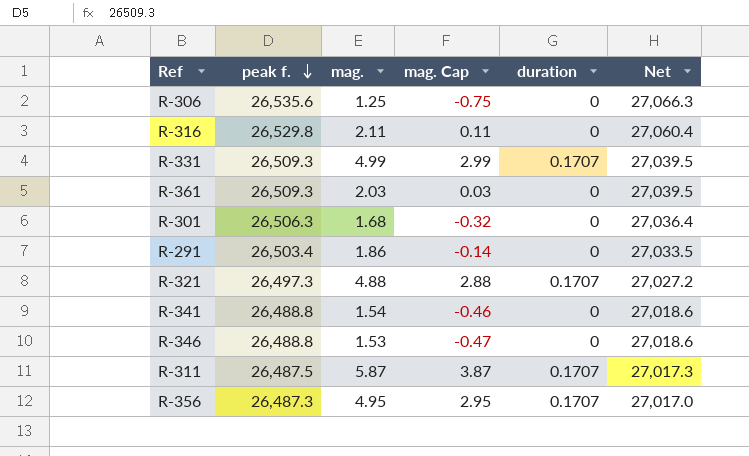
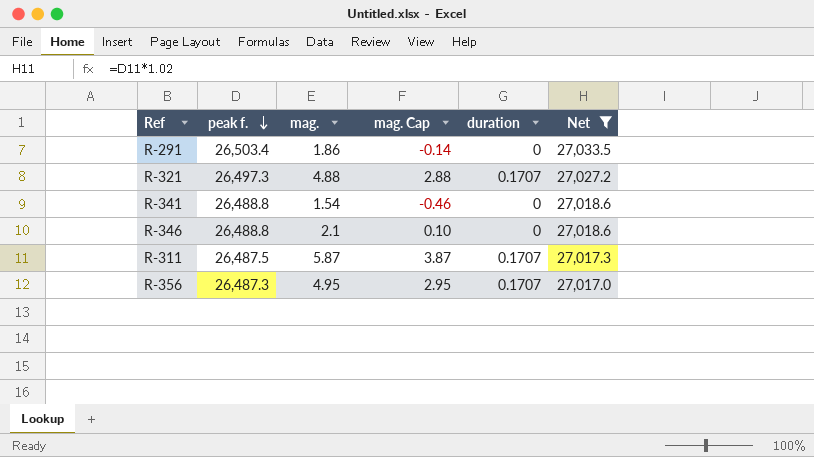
filter: none -> Net <= 27,033.5
R-346 | mag.: 1.53 -> 2.1
R-346 | mag. Cap: -0.47 -> 0.10

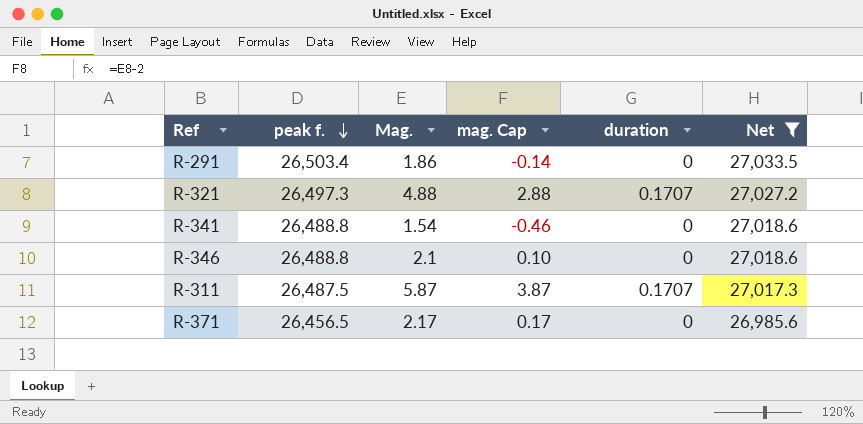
column name: mag. -> Mag.
row R-356: 26,487.3 | 4.95 | 2.95 | 0.1707 | 27,017.0 -> none
row R-371: none -> 26,456.5 | 2.17 | 0.17 | 0 | 26,985.6

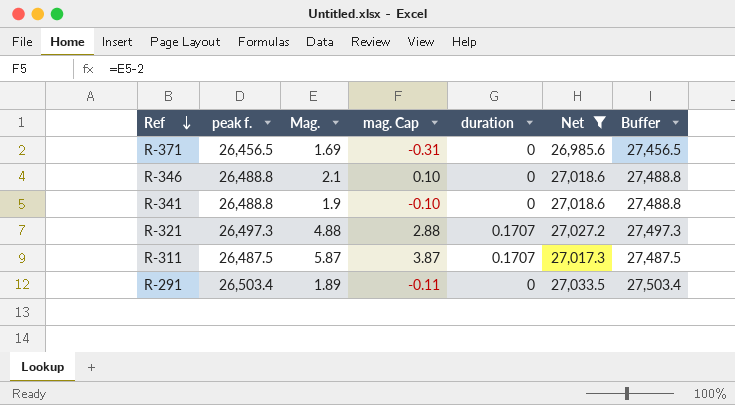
row order: peak f. descending -> Ref descending
column Buffer | formula: none -> [peak f.] + 1000
R-371 | Mag.: 2.17 -> 1.69
R-371 | mag. Cap: 0.17 -> -0.31
R-341 | Mag.: 1.54 -> 1.9
R-341 | mag. Cap: -0.46 -> -0.10
R-291 | Mag.: 1.86 -> 1.89
R-291 | mag. Cap: -0.14 -> -0.11

